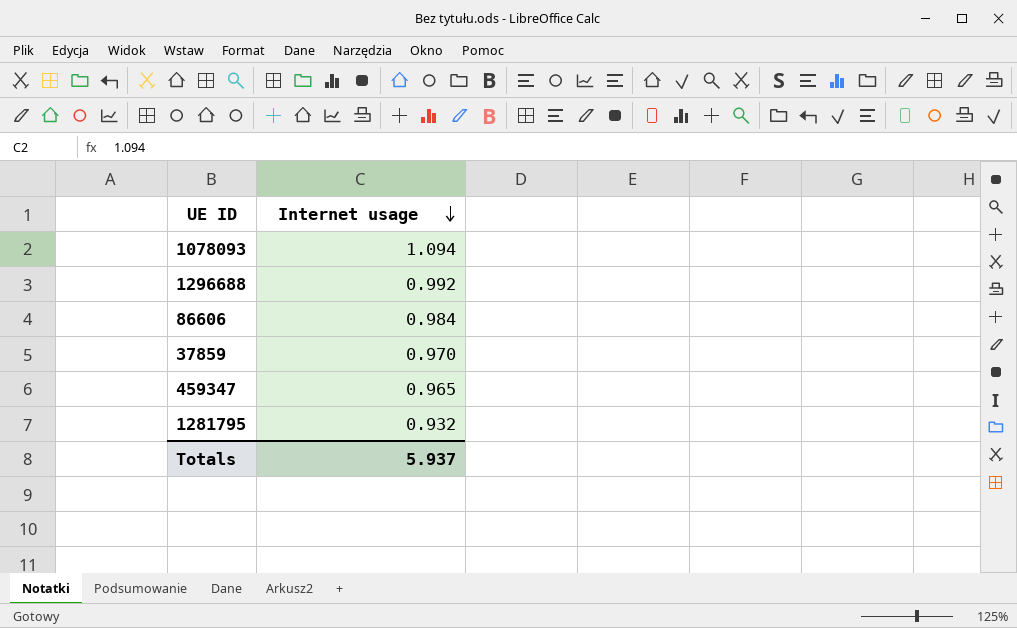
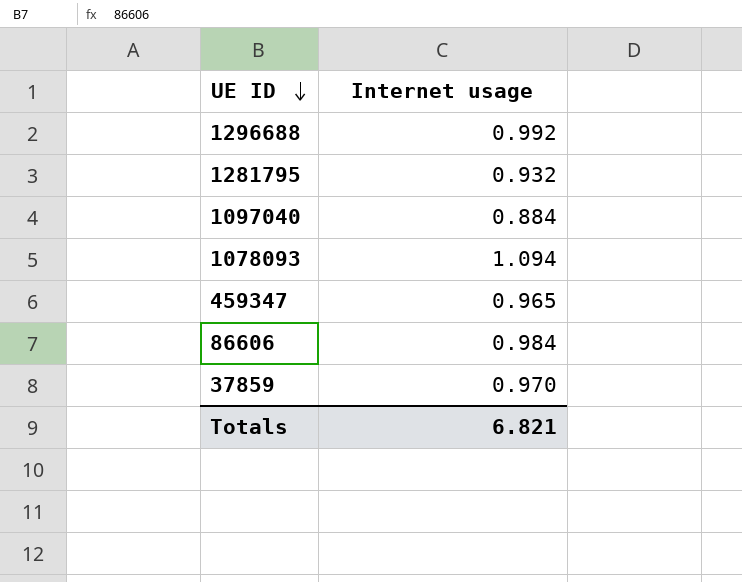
row order: Internet usage descending -> UE ID descending
row 1097040: none -> 0.884
Totals | Internet usage: 5.937 -> 6.821

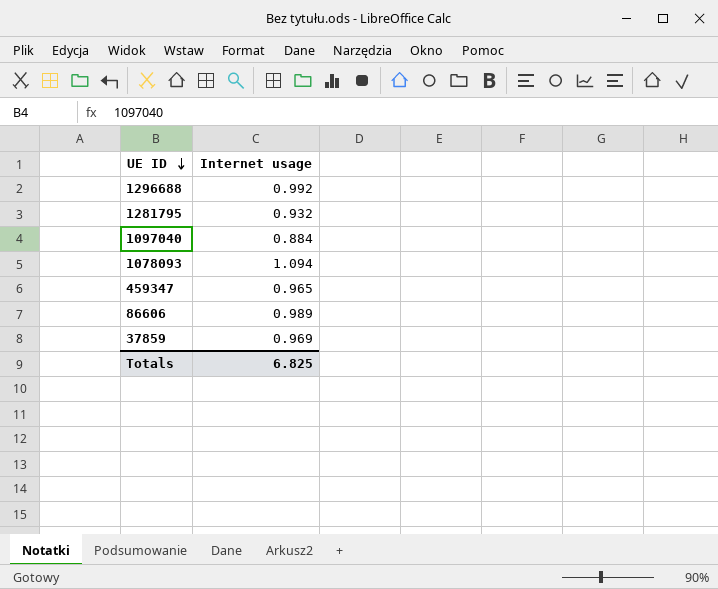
86606 | Internet usage: 0.984 -> 0.989
37859 | Internet usage: 0.970 -> 0.969
Totals | Internet usage: 6.821 -> 6.825

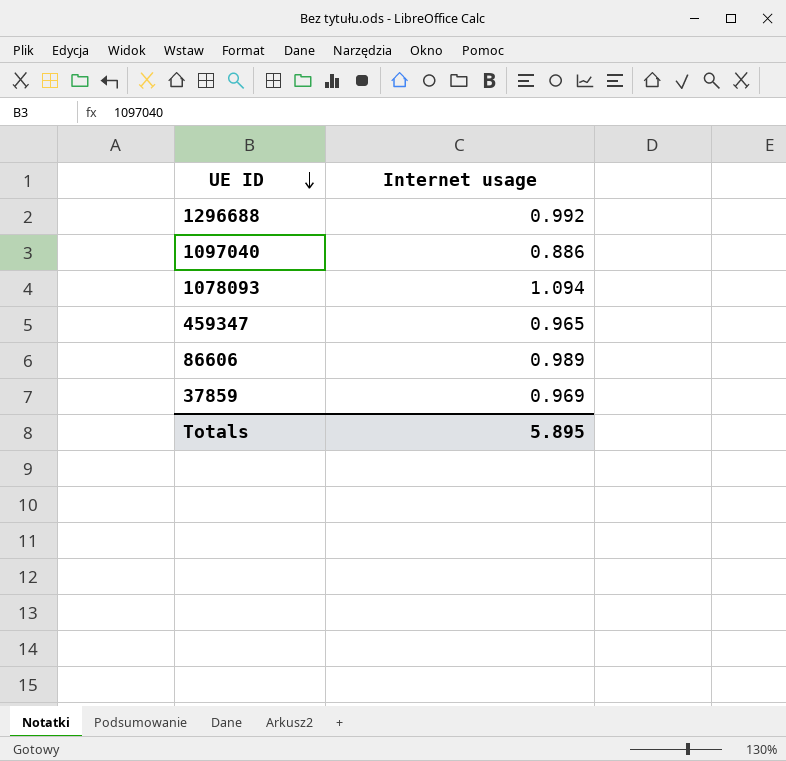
row 1281795: 0.932 -> none
1097040 | Internet usage: 0.884 -> 0.886
Totals | Internet usage: 6.825 -> 5.895

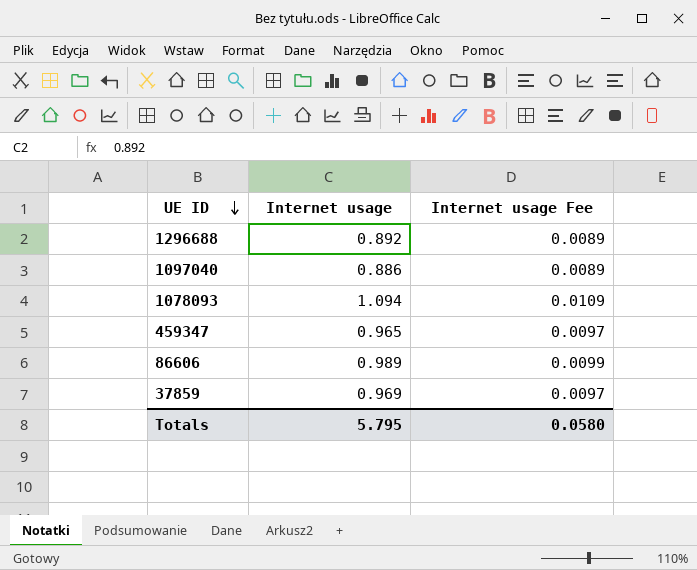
column Internet usage Fee | formula: none -> [Internet usage] * 0.01
1296688 | Internet usage: 0.992 -> 0.892
Totals | Internet usage: 5.895 -> 5.795

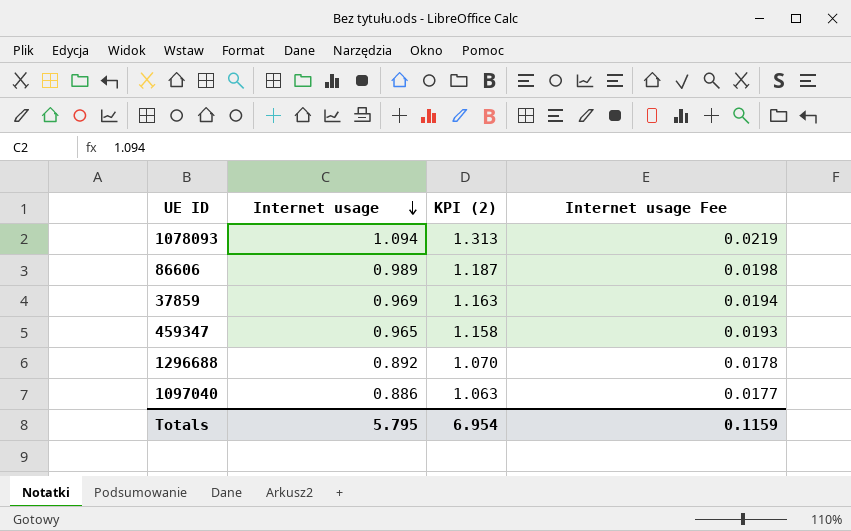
row order: UE ID descending -> Internet usage descending
column KPI (2) | formula: none -> [Internet usage] * 1.2
column Internet usage Fee | formula: [Internet usage] * 0.01 -> [Internet usage] * 0.02
Totals | Internet usage Fee: 0.0580 -> 0.1159

